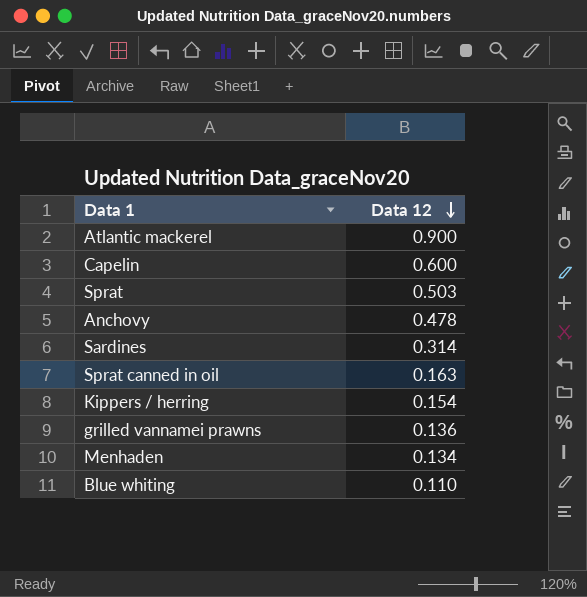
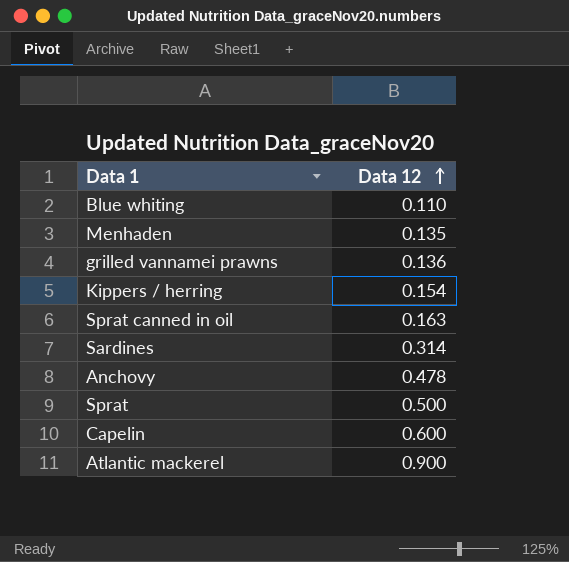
row order: Data 12 descending -> Data 12 ascending
Menhaden | Data 12: 0.134 -> 0.135
Sprat | Data 12: 0.503 -> 0.500

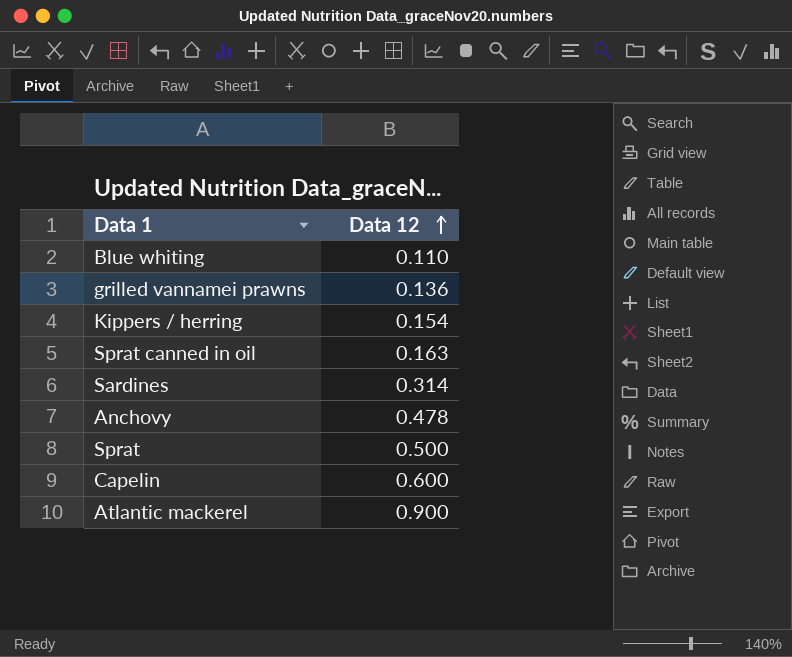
row Menhaden: 0.135 -> none

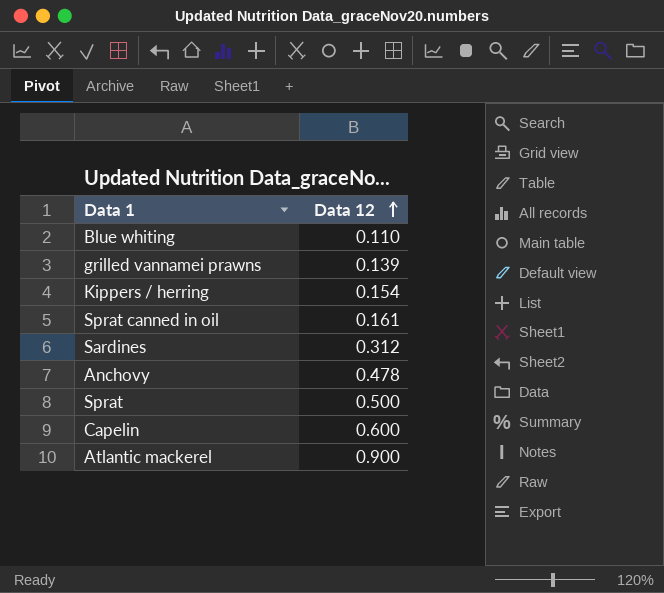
grilled vannamei prawns | Data 12: 0.136 -> 0.139
Sprat canned in oil | Data 12: 0.163 -> 0.161
Sardines | Data 12: 0.314 -> 0.312

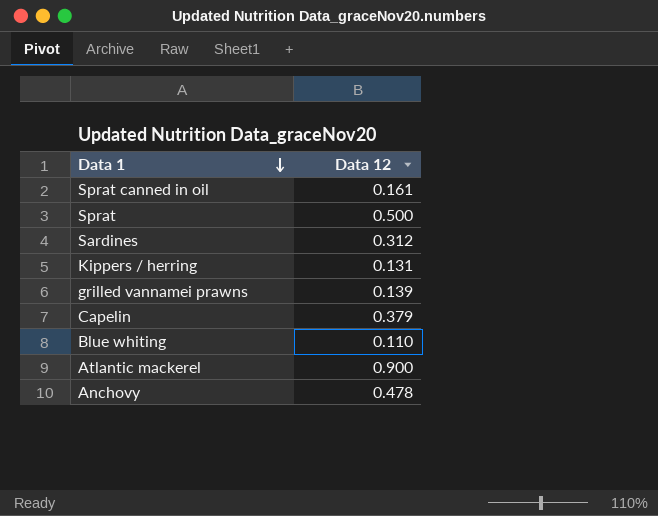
row order: Data 12 ascending -> Data 1 descending
Kippers / herring | Data 12: 0.154 -> 0.131
Capelin | Data 12: 0.600 -> 0.379

